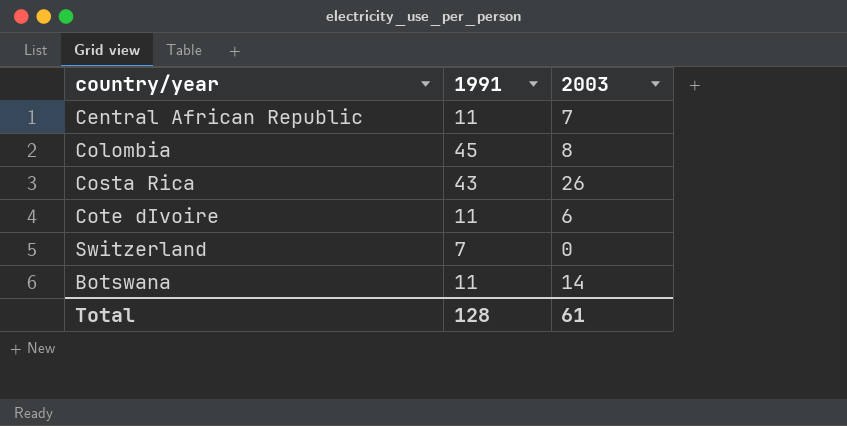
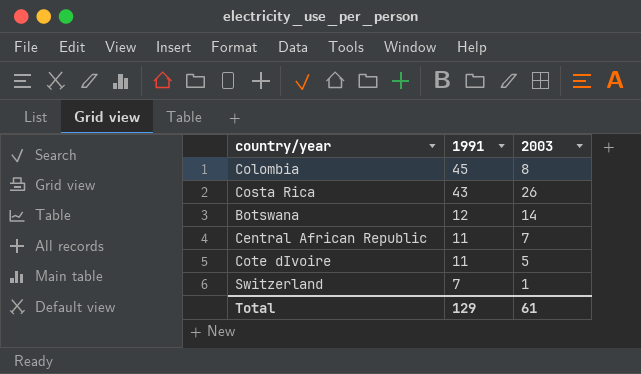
row order: none -> 1991 descending
Botswana | 1991: 11 -> 12
Cote dIvoire | 2003: 6 -> 5
Switzerland | 2003: 0 -> 1
Total | 1991: 128 -> 129

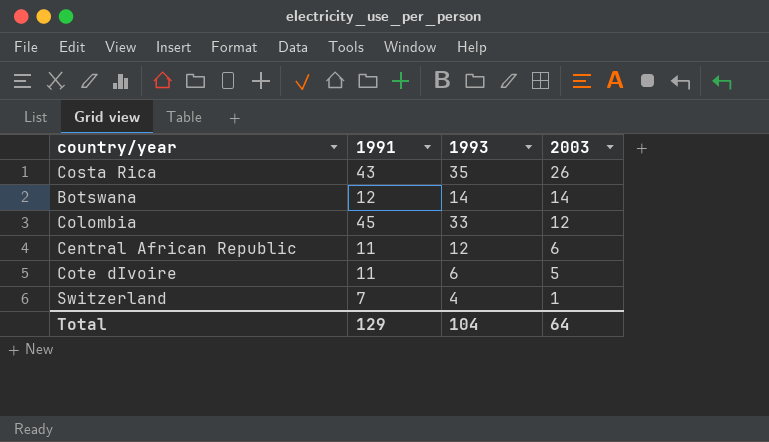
row order: 1991 descending -> 2003 descending
column 1993 | position: none -> 3
Colombia | 2003: 8 -> 12
Central African Republic | 2003: 7 -> 6
Total | 2003: 61 -> 64

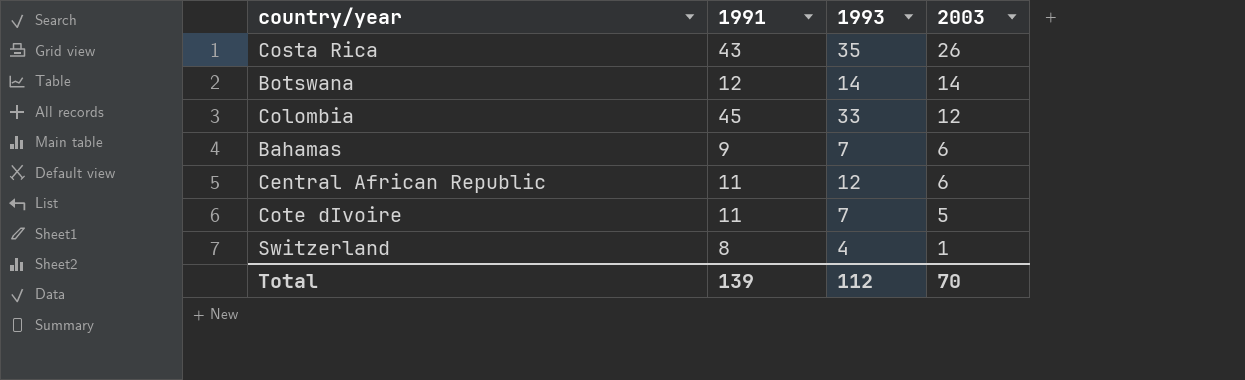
row Bahamas: none -> 9 | 7 | 6
Cote dIvoire | 1993: 6 -> 7
Switzerland | 1991: 7 -> 8
Total | 1991: 129 -> 139
Total | 1993: 104 -> 112
Total | 2003: 64 -> 70

